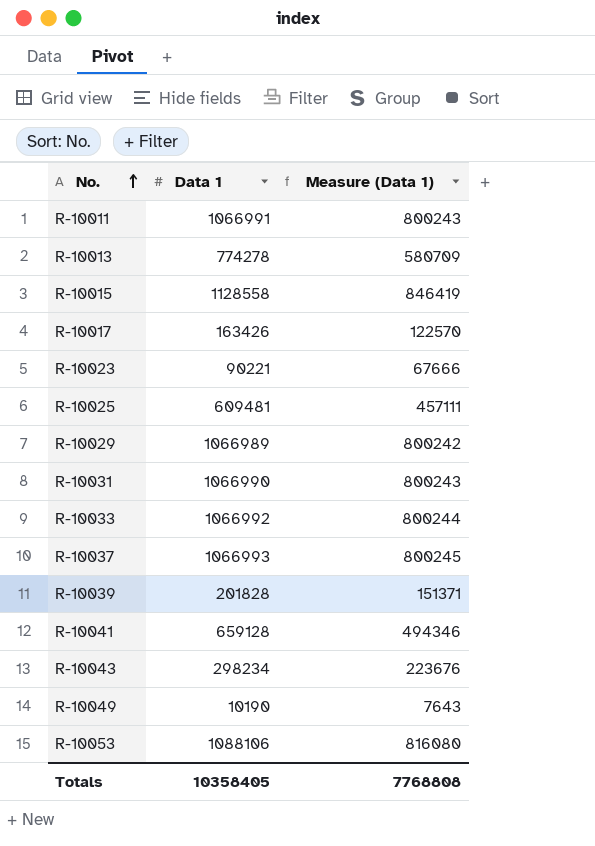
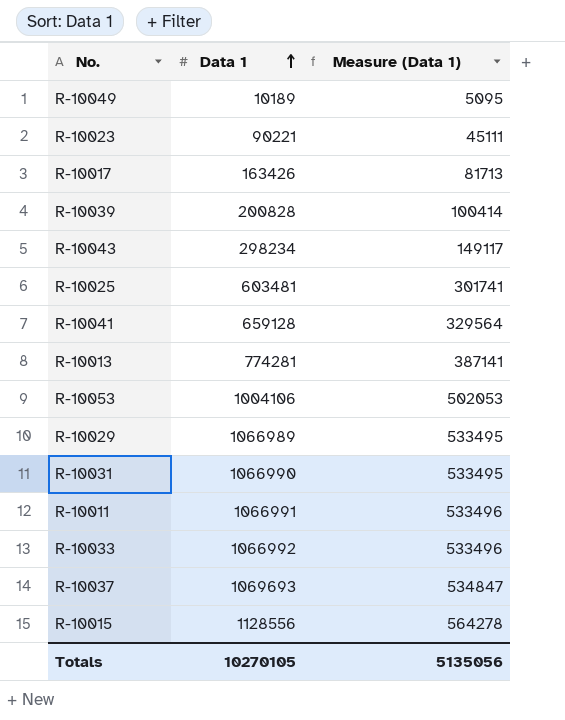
row order: No. ascending -> Data 1 ascending
column Measure (Data 1) | formula: [Data 1] * 0.75 -> [Data 1] * 0.5
R-10049 | Data 1: 10190 -> 10189
R-10039 | Data 1: 201828 -> 200828
R-10025 | Data 1: 609481 -> 603481
R-10013 | Data 1: 774278 -> 774281
R-10053 | Data 1: 1088106 -> 1004106
R-10037 | Data 1: 1066993 -> 1069693
R-10015 | Data 1: 1128558 -> 1128556
Totals | Data 1: 10358405 -> 10270105
Totals | Measure (Data 1): 7768808 -> 5135056

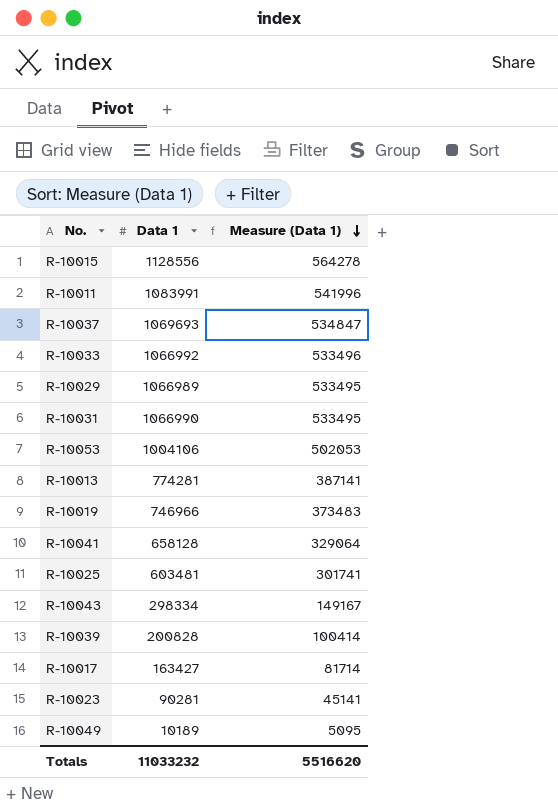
row order: Data 1 ascending -> Measure (Data 1) descending
R-10011 | Data 1: 1066991 -> 1083991
R-10011 | Measure (Data 1): 533496 -> 541996
row R-10019: none -> 746966 | 373483
R-10041 | Data 1: 659128 -> 658128
R-10041 | Measure (Data 1): 329564 -> 329064
R-10043 | Data 1: 298234 -> 298334
R-10043 | Measure (Data 1): 149117 -> 149167
R-10017 | Data 1: 163426 -> 163427
R-10017 | Measure (Data 1): 81713 -> 81714
R-10023 | Data 1: 90221 -> 90281
R-10023 | Measure (Data 1): 45111 -> 45141
Totals | Data 1: 10270105 -> 11033232
Totals | Measure (Data 1): 5135056 -> 5516620

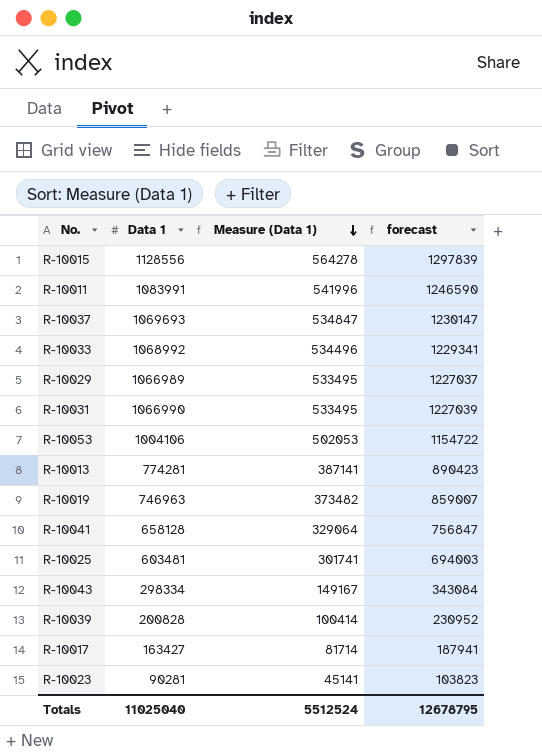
column forecast | formula: none -> [Data 1] * 1.15
row R-10049: 10189 | 5095 -> none
R-10033 | Data 1: 1066992 -> 1068992
R-10033 | Measure (Data 1): 533496 -> 534496
R-10019 | Data 1: 746966 -> 746963
R-10019 | Measure (Data 1): 373483 -> 373482
Totals | Data 1: 11033232 -> 11025040
Totals | Measure (Data 1): 5516620 -> 5512524

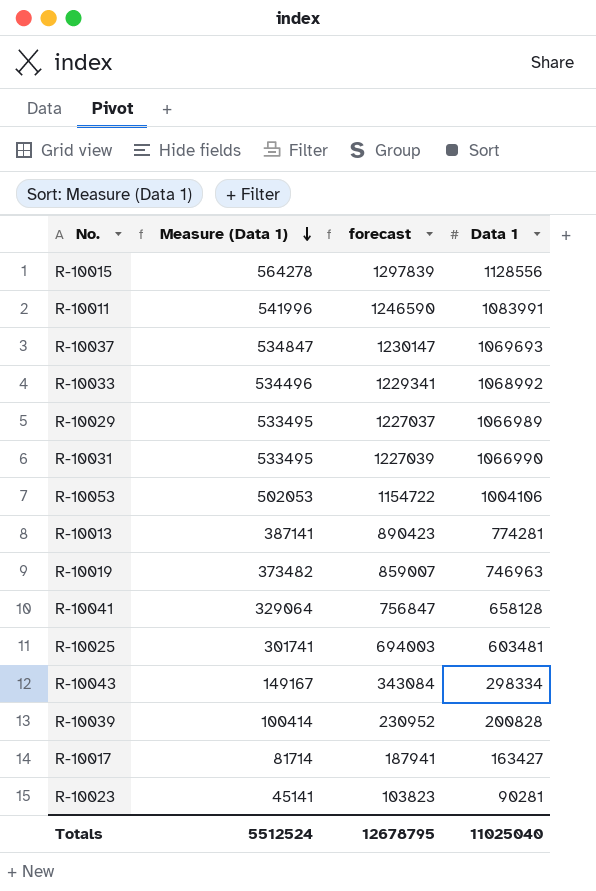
column Data 1 | position: 2 -> 4

